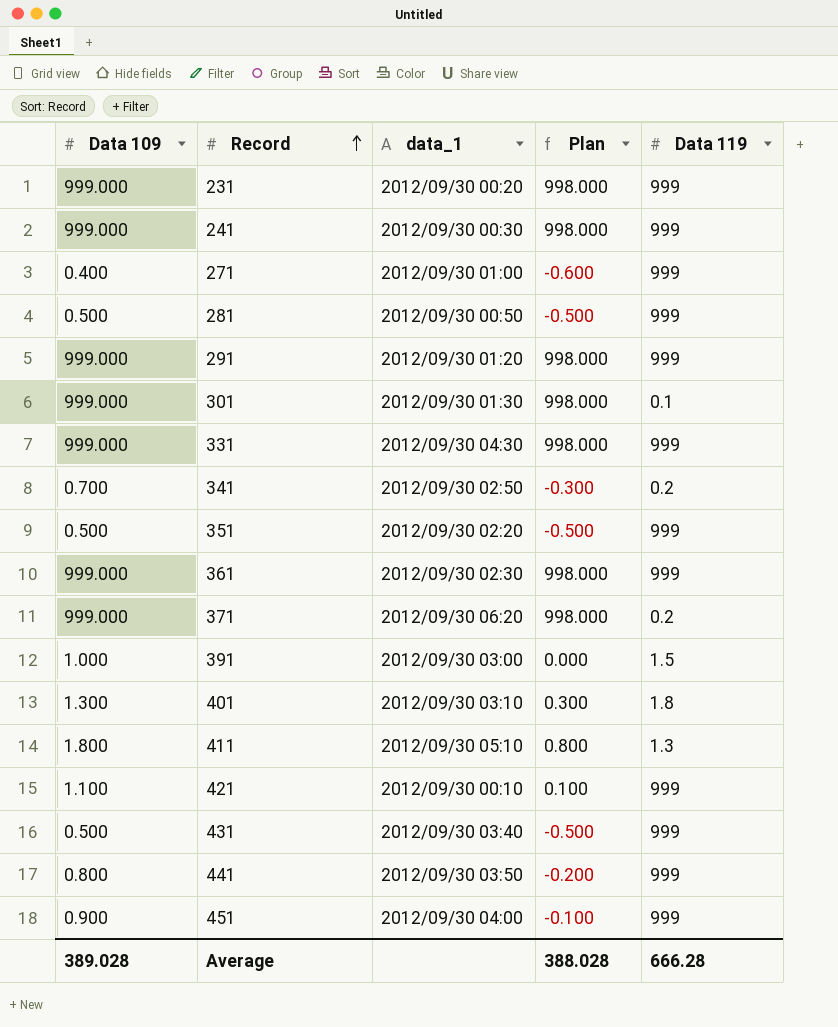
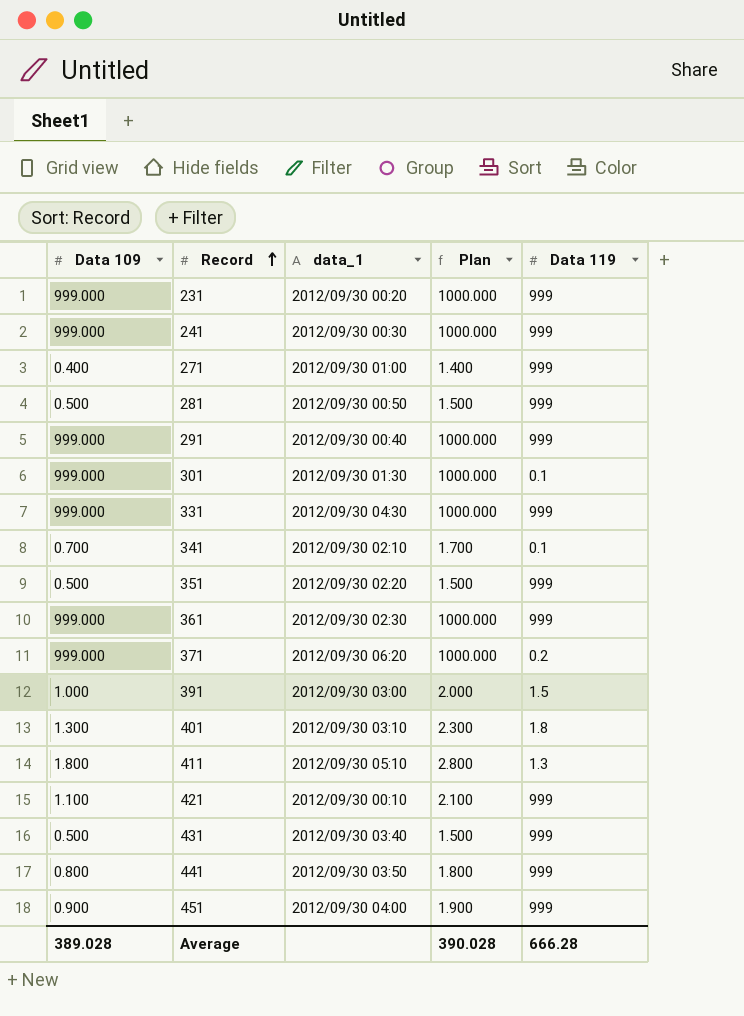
column Plan | formula: [Data 109] - 1 -> [Data 109] + 1
291 | data_1: 2012/09/30 01:20 -> 2012/09/30 00:40
341 | data_1: 2012/09/30 02:50 -> 2012/09/30 02:10
341 | Data 119: 0.2 -> 0.1
Average | Plan: 388.028 -> 390.028

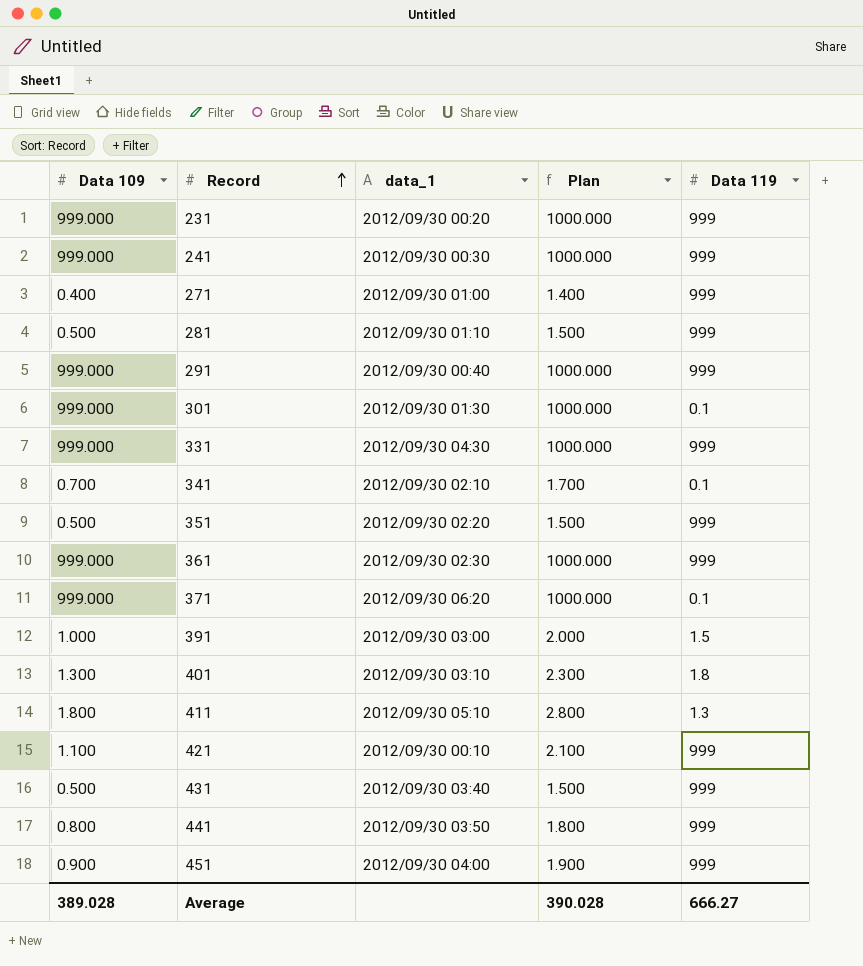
281 | data_1: 2012/09/30 00:50 -> 2012/09/30 01:10
371 | Data 119: 0.2 -> 0.1
Average | Data 119: 666.28 -> 666.27

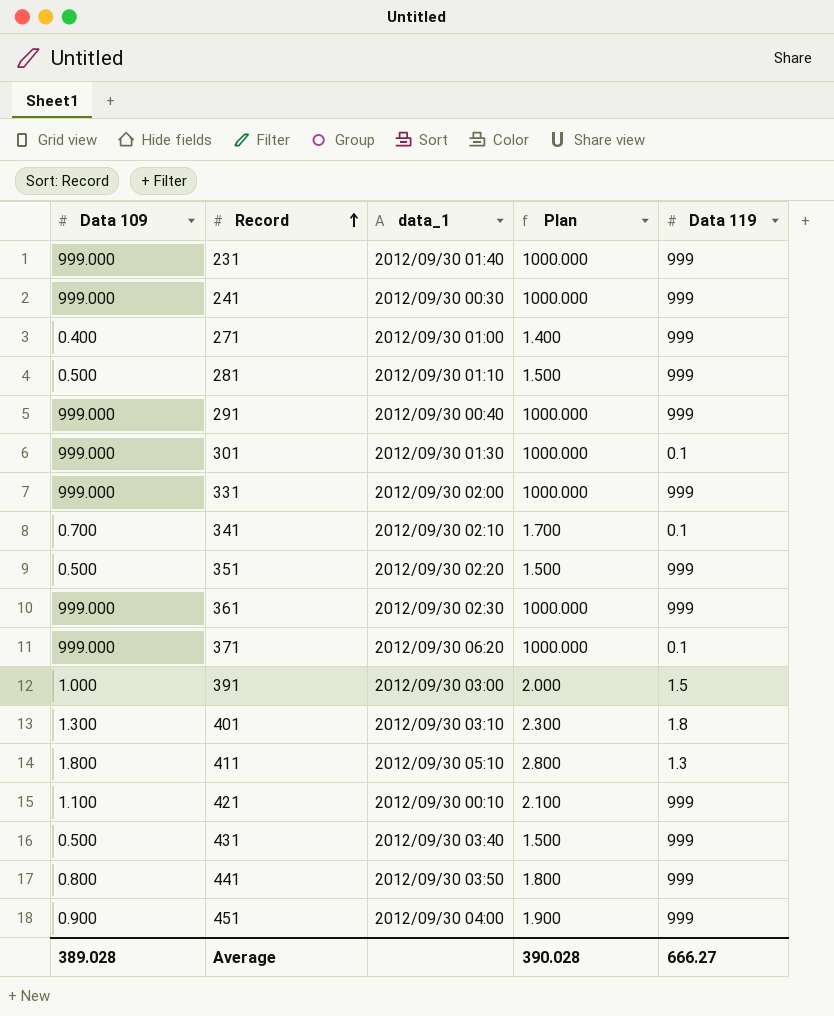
231 | data_1: 2012/09/30 00:20 -> 2012/09/30 01:40
331 | data_1: 2012/09/30 04:30 -> 2012/09/30 02:00

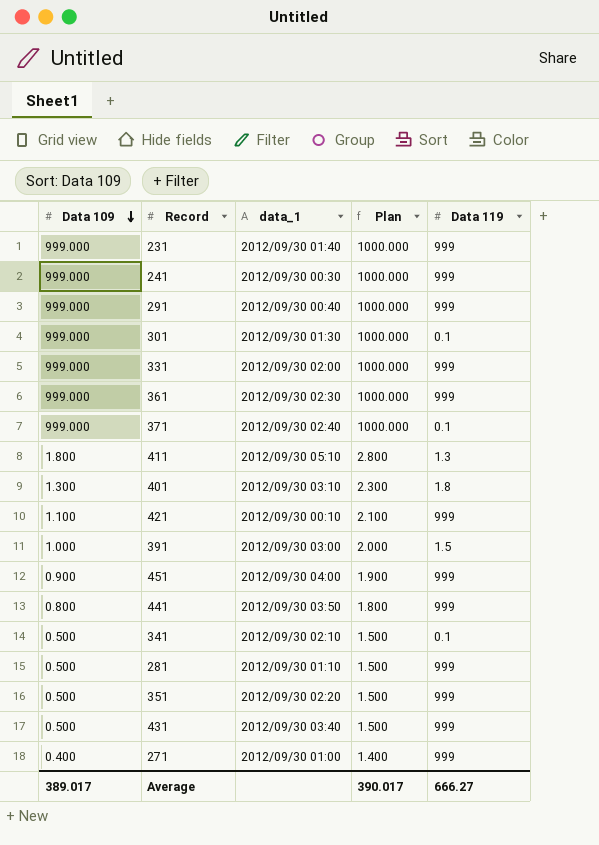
row order: Record ascending -> Data 109 descending
371 | data_1: 2012/09/30 06:20 -> 2012/09/30 02:40
341 | Data 109: 0.700 -> 0.500
341 | Plan: 1.700 -> 1.500
Average | Data 109: 389.028 -> 389.017
Average | Plan: 390.028 -> 390.017

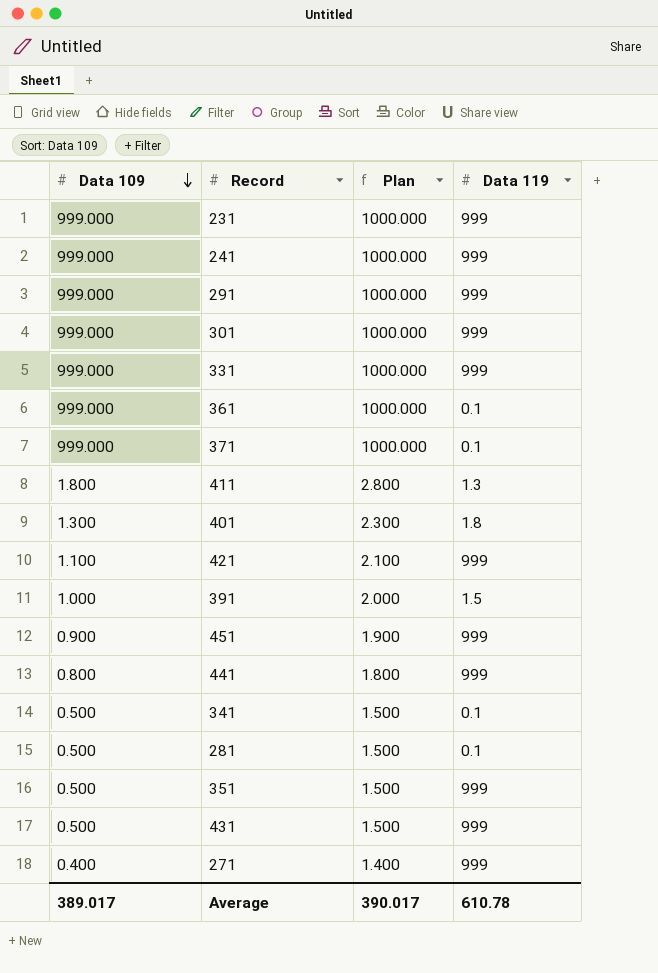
column data_1 | position: 3 -> none
301 | Data 119: 0.1 -> 999
361 | Data 119: 999 -> 0.1
281 | Data 119: 999 -> 0.1
Average | Data 119: 666.27 -> 610.78

